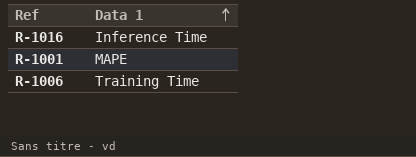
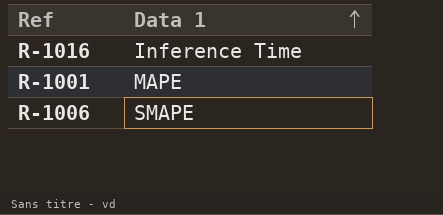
R-1006 | Data 1: Training Time -> SMAPE

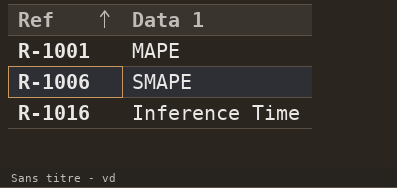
row order: Data 1 ascending -> Ref ascending

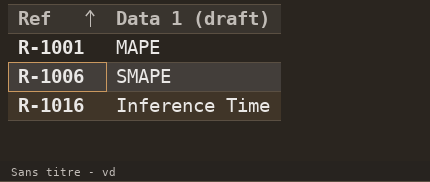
column name: Data 1 -> Data 1 (draft)

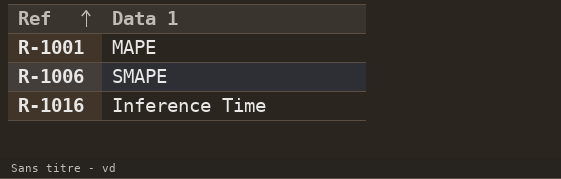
column name: Data 1 (draft) -> Data 1

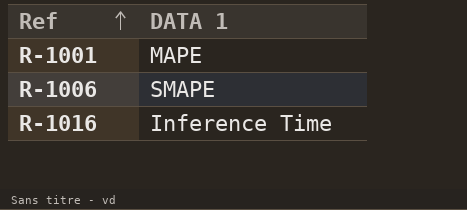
column name: Data 1 -> DATA 1

